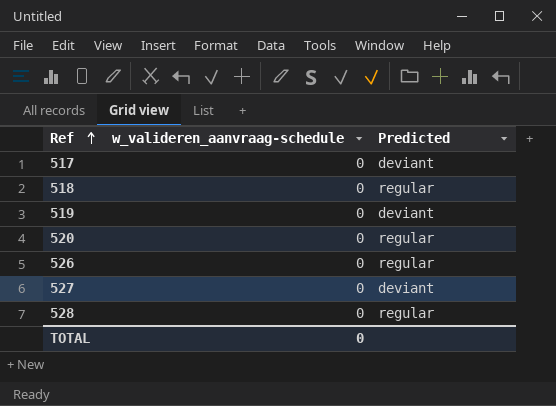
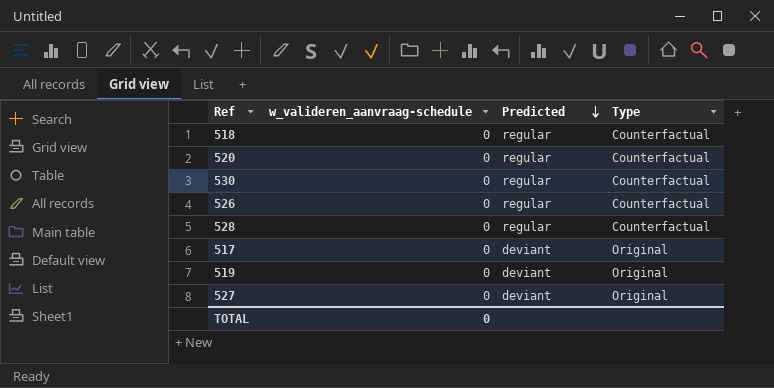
row order: Ref ascending -> Predicted descending
column Type | position: none -> 4
row 530: none -> 0 | regular | Counterfactual

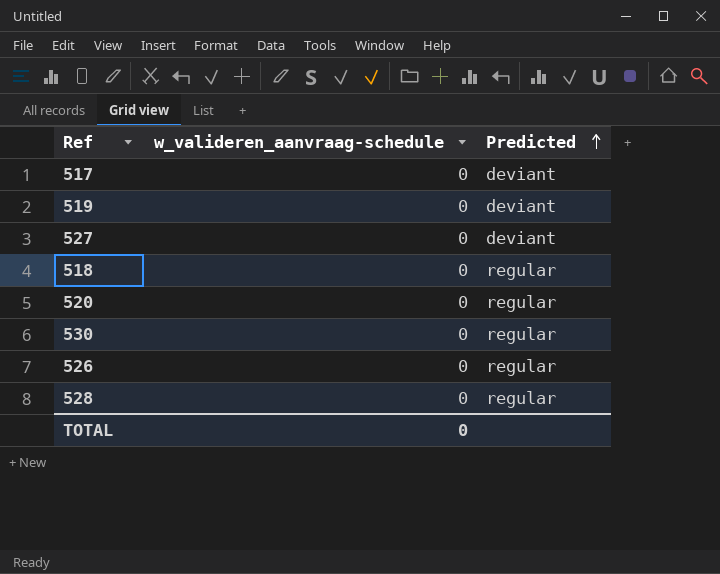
row order: Predicted descending -> Predicted ascending
column Type | position: 4 -> none

